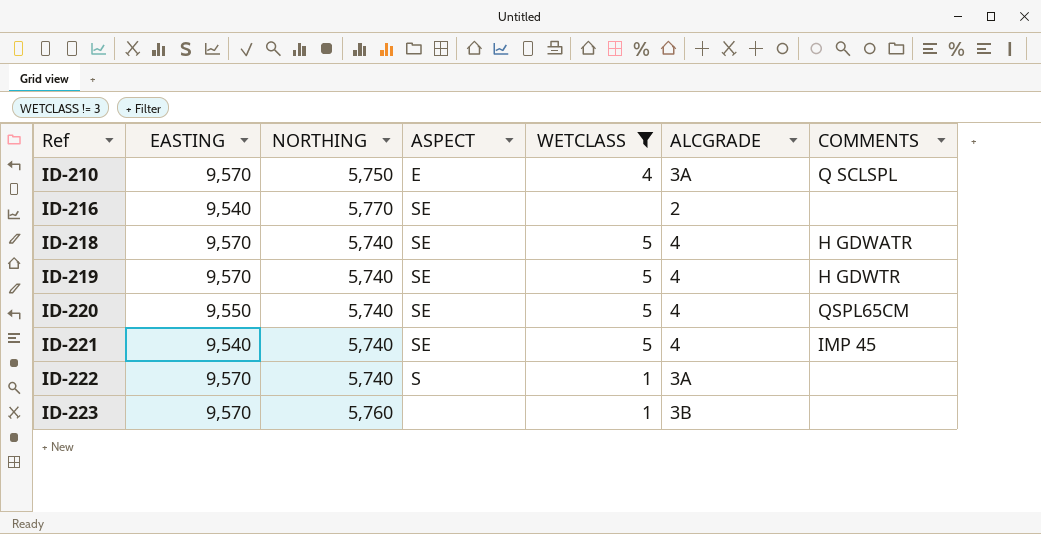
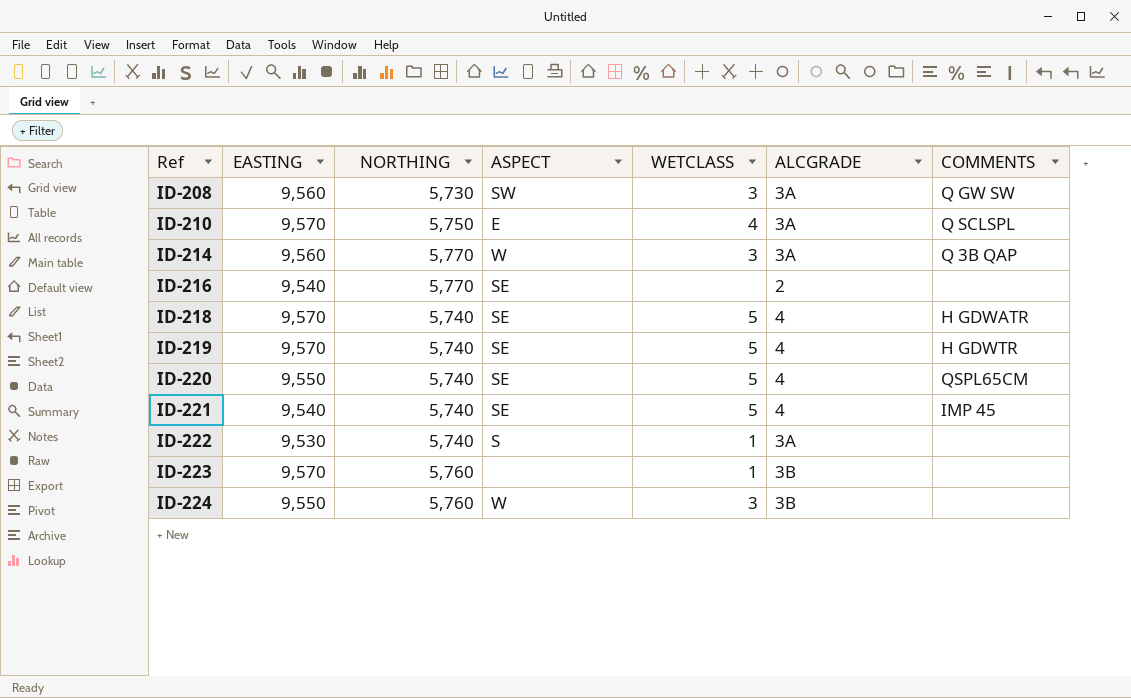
filter: WETCLASS != 3 -> none
ID-222 | EASTING: 9,570 -> 9,530

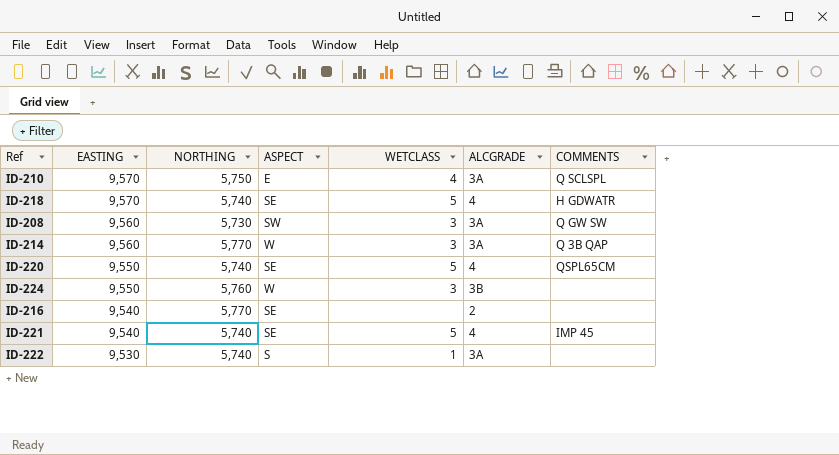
row order: Ref ascending -> EASTING descending
row ID-219: 9,570 | 5,740 | SE | 5 | 4 | H GDWTR -> none
row ID-223: 9,570 | 5,760 | none | 1 | 3B | none -> none

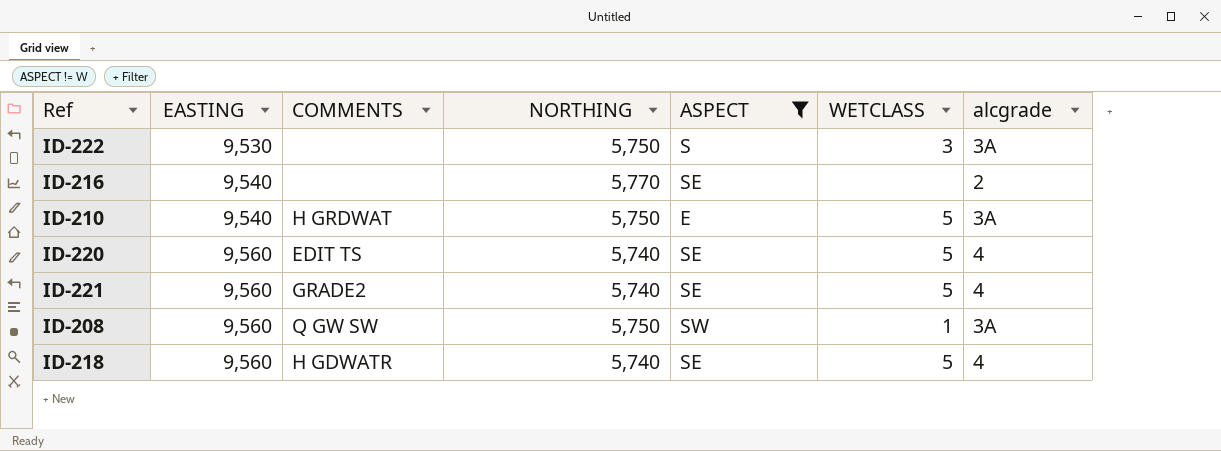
filter: none -> ASPECT != W
row order: EASTING descending -> EASTING ascending
column COMMENTS | position: 7 -> 3
column name: ALCGRADE -> alcgrade
ID-222 | NORTHING: 5,740 -> 5,750
ID-222 | WETCLASS: 1 -> 3
ID-210 | EASTING: 9,570 -> 9,540
ID-210 | COMMENTS: Q SCLSPL -> H GRDWAT
ID-210 | WETCLASS: 4 -> 5
ID-220 | EASTING: 9,550 -> 9,560
ID-220 | COMMENTS: QSPL65CM -> EDIT TS
ID-221 | EASTING: 9,540 -> 9,560
ID-221 | COMMENTS: IMP 45 -> GRADE2
ID-208 | NORTHING: 5,730 -> 5,750
ID-208 | WETCLASS: 3 -> 1
ID-218 | EASTING: 9,570 -> 9,560

